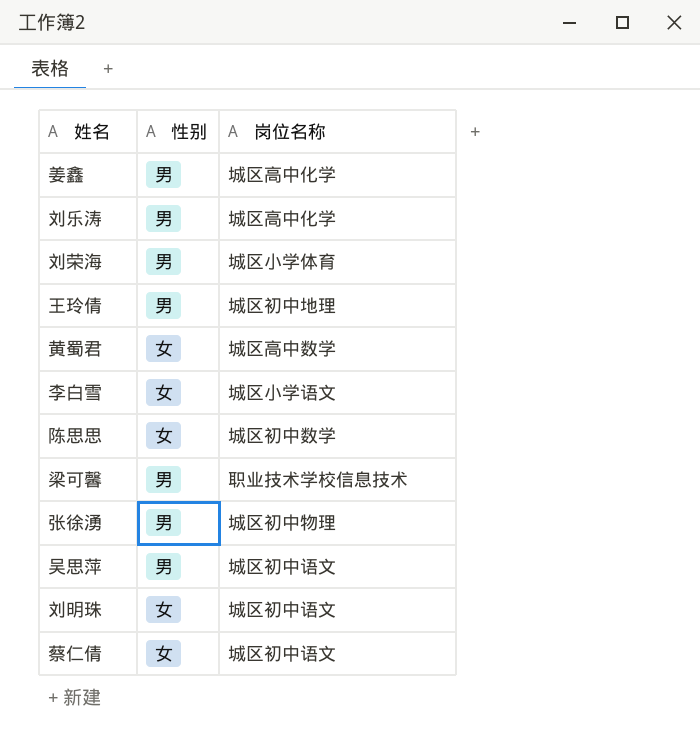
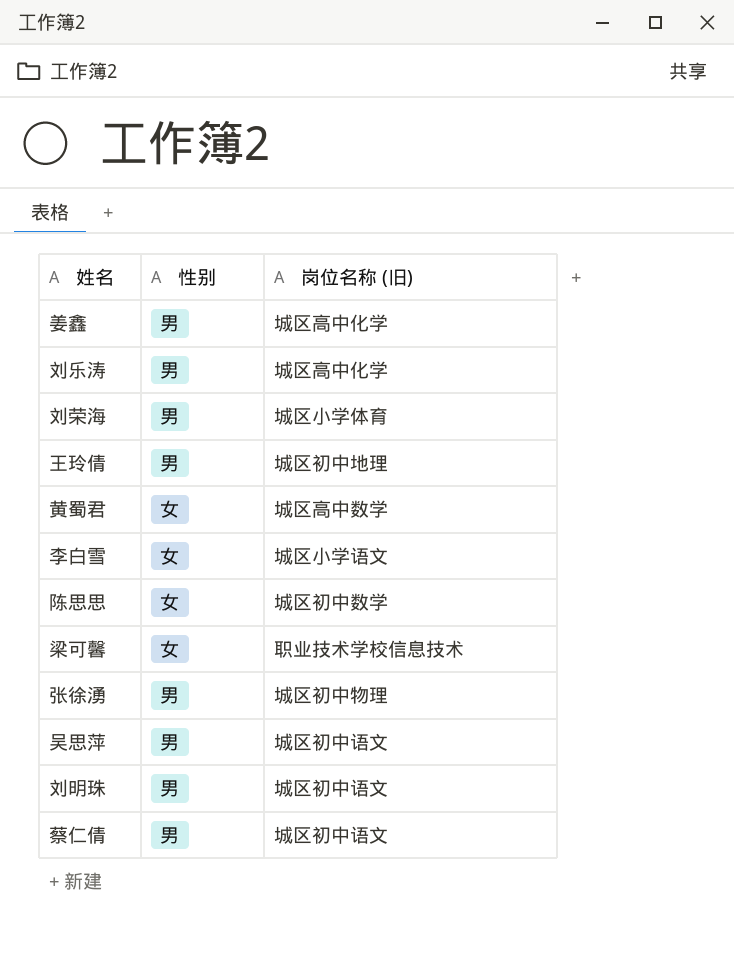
column name: 岗位名称 -> 岗位名称 (旧)
梁可馨 | 性别: 男 -> 女
刘明珠 | 性别: 女 -> 男
蔡仁倩 | 性别: 女 -> 男

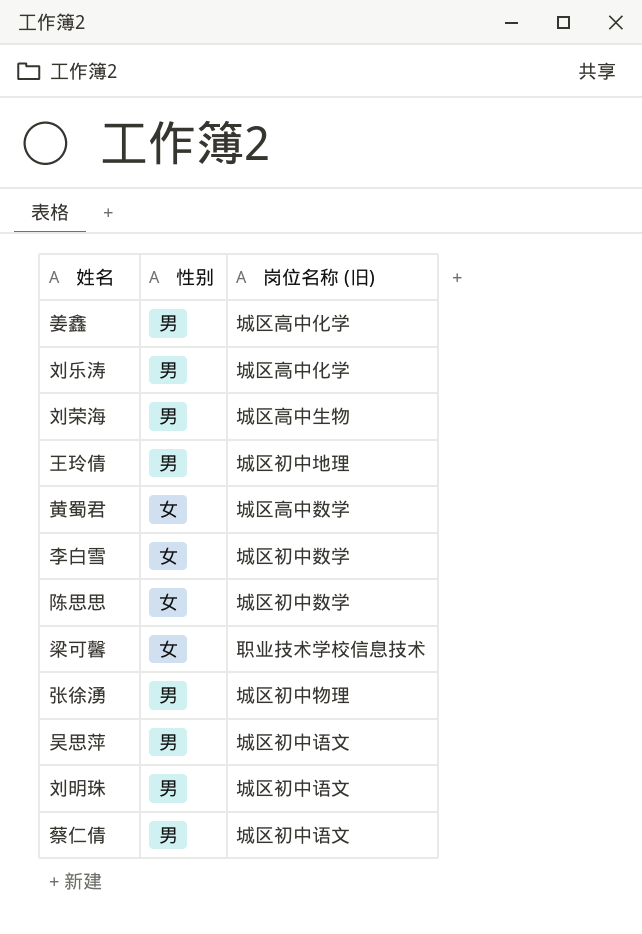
刘荣海 | 岗位名称 (旧): 城区小学体育 -> 城区高中生物
李白雪 | 岗位名称 (旧): 城区小学语文 -> 城区初中数学

